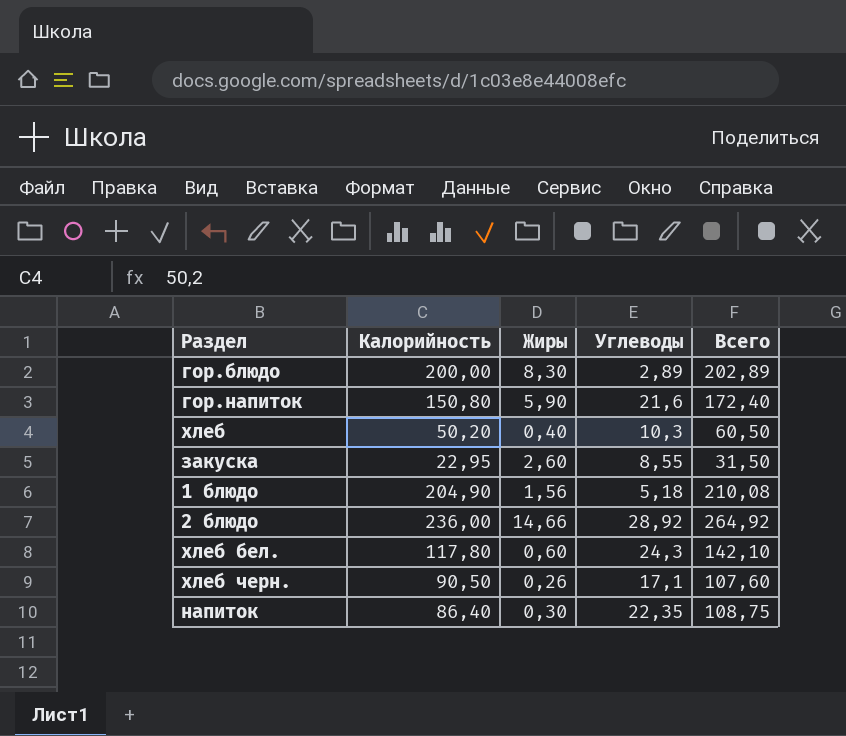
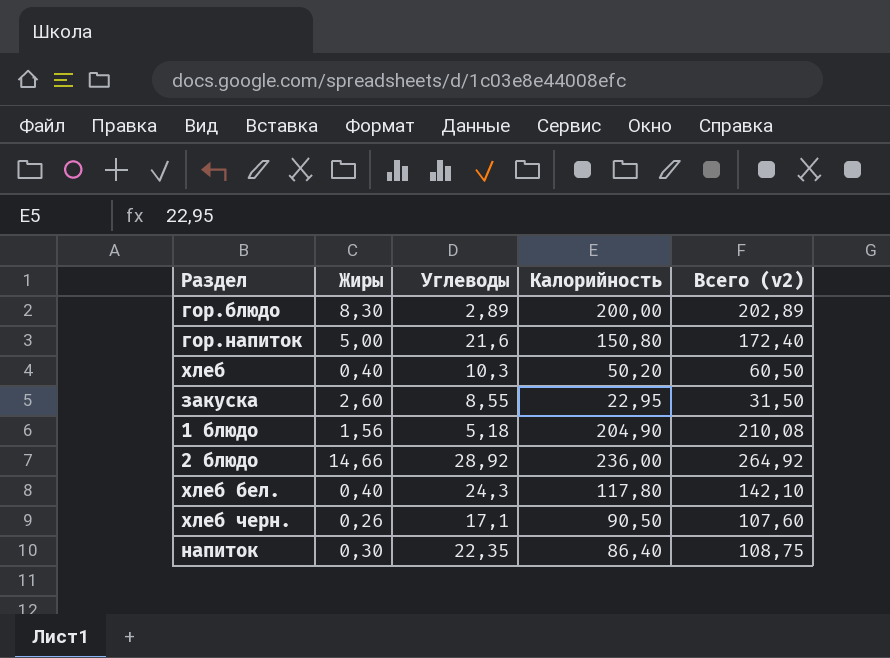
column Калорийность | position: 2 -> 4
column name: Всего -> Всего (v2)
гор.напиток | Жиры: 5,90 -> 5,00
хлеб бел. | Жиры: 0,60 -> 0,40

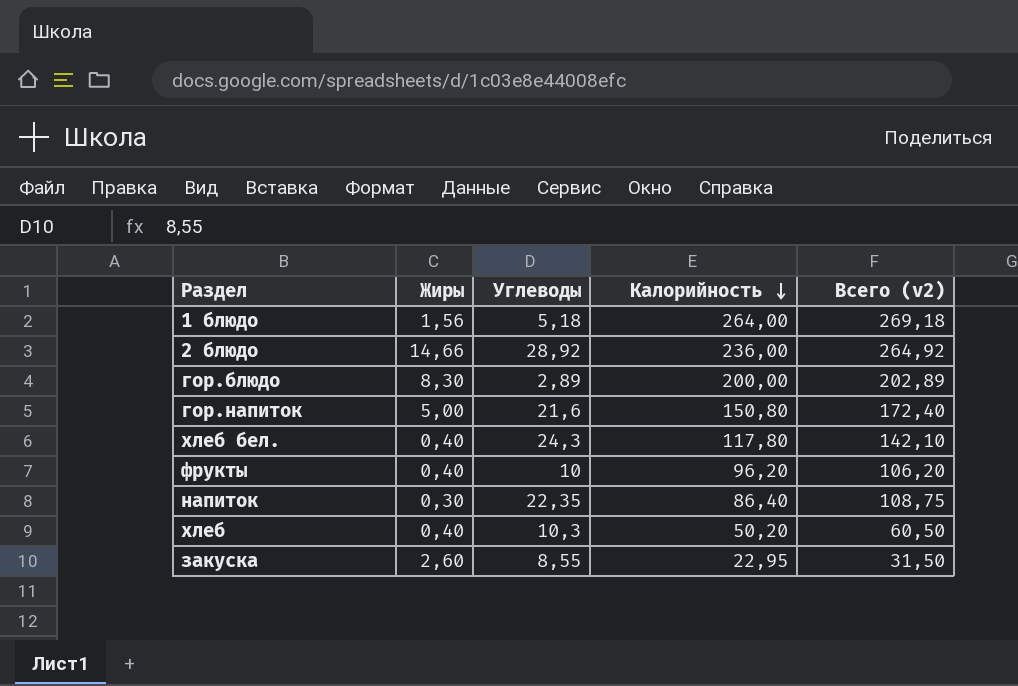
row order: none -> Калорийность descending
row хлеб черн.: 0,26 | 17,1 | 90,50 | 107,60 -> none
1 блюдо | Калорийность: 204,90 -> 264,00
1 блюдо | Всего (v2): 210,08 -> 269,18
row фрукты: none -> 0,40 | 10 | 96,20 | 106,20

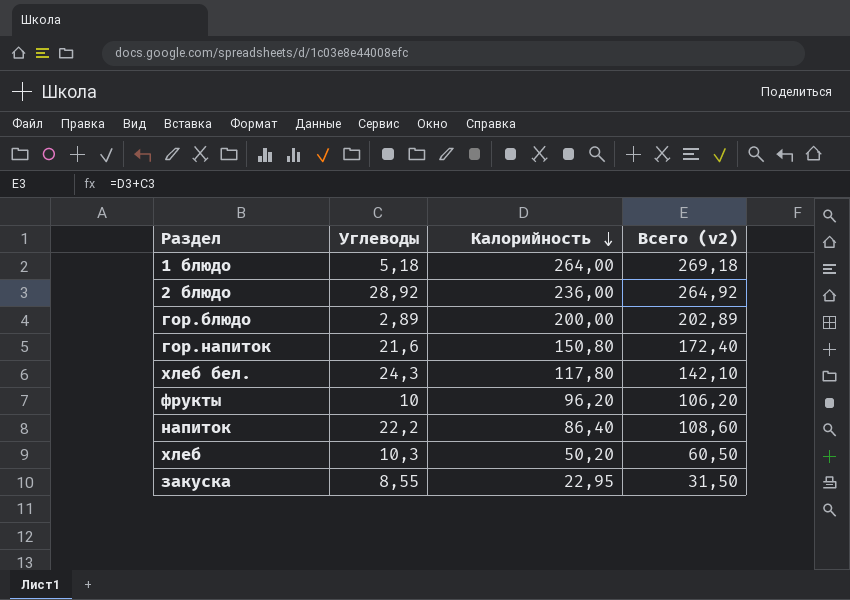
column Жиры | position: 2 -> none
напиток | Углеводы: 22,35 -> 22,2
напиток | Всего (v2): 108,75 -> 108,60

